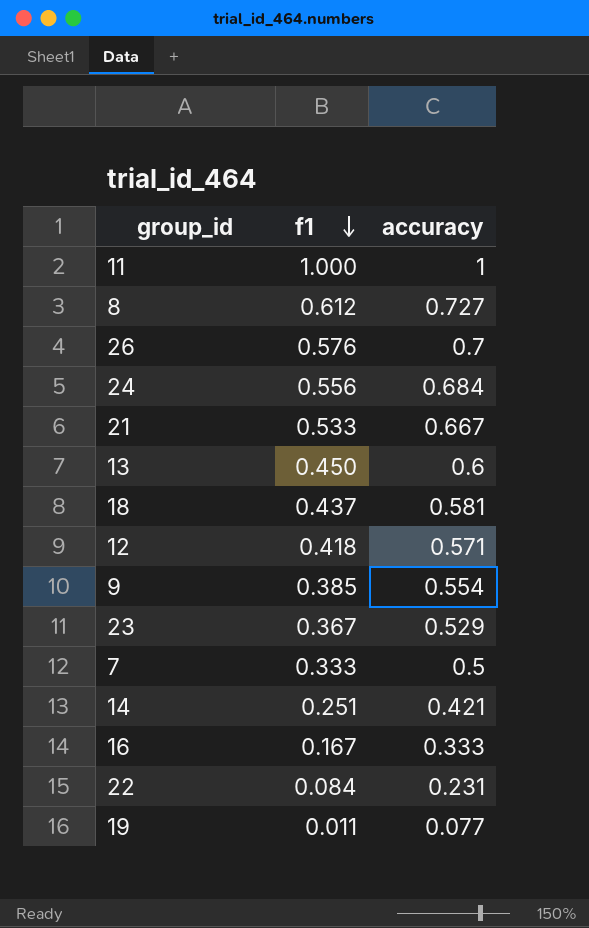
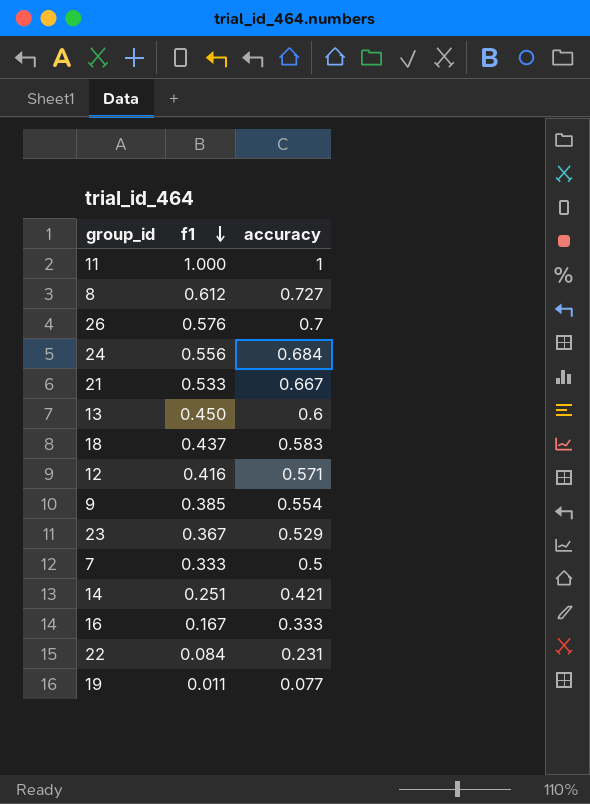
18 | accuracy: 0.581 -> 0.583
12 | f1: 0.418 -> 0.416

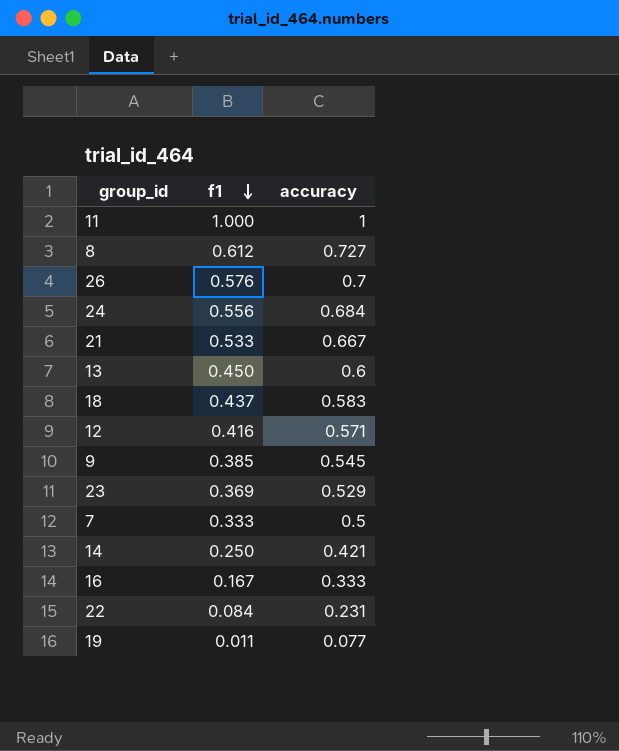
9 | accuracy: 0.554 -> 0.545
23 | f1: 0.367 -> 0.369
14 | f1: 0.251 -> 0.250

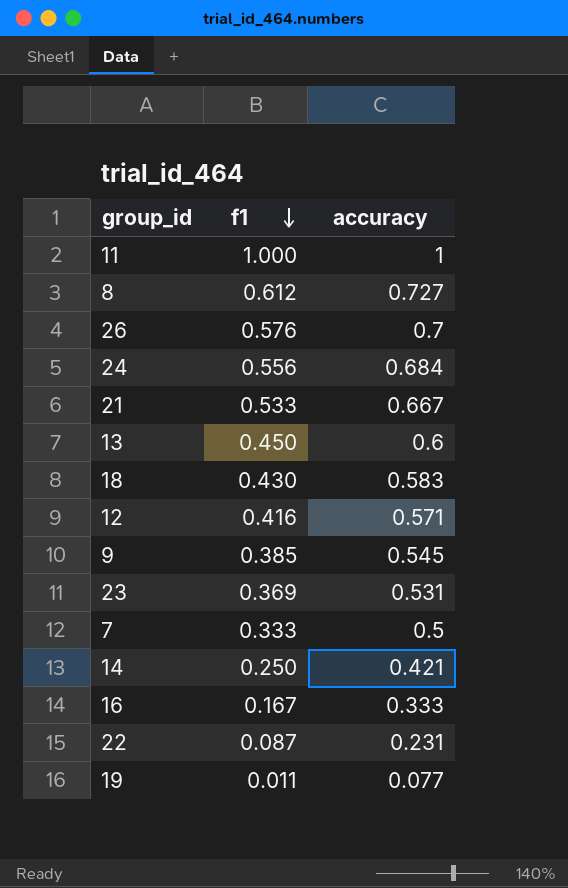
18 | f1: 0.437 -> 0.430
23 | accuracy: 0.529 -> 0.531
22 | f1: 0.084 -> 0.087

